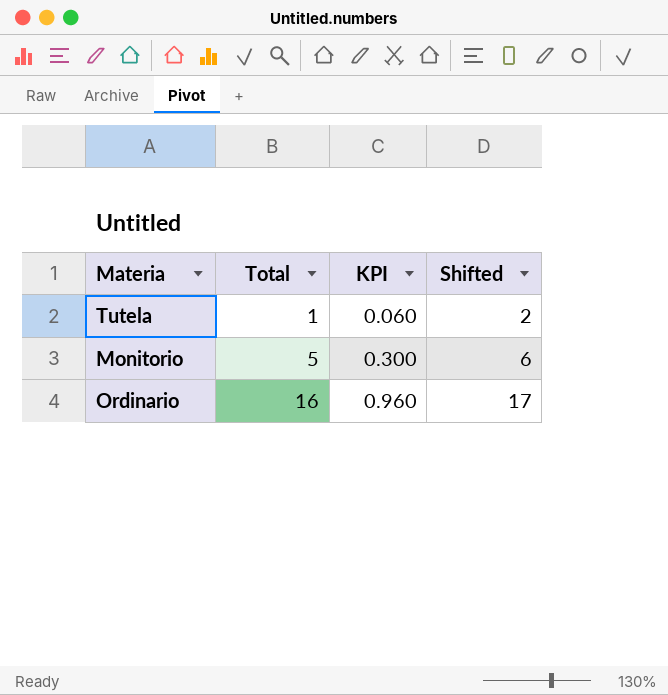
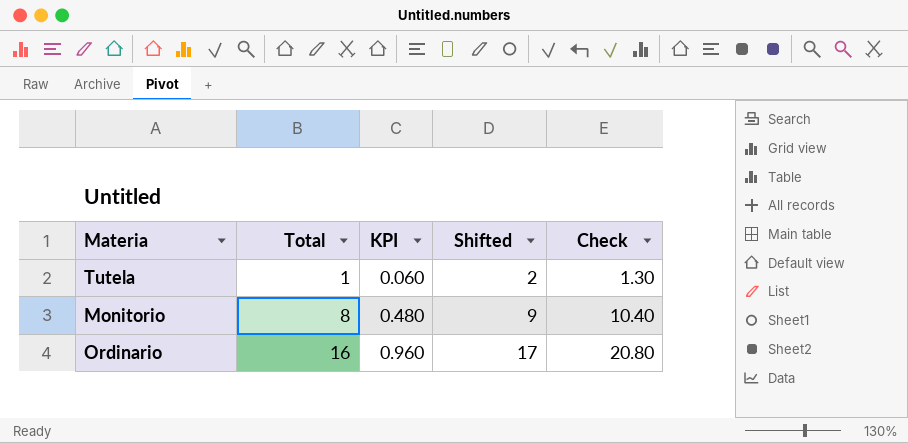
column Check | formula: none -> [Total] * 1.3
Monitorio | Total: 5 -> 8
Monitorio | KPI: 0.300 -> 0.480
Monitorio | Shifted: 6 -> 9

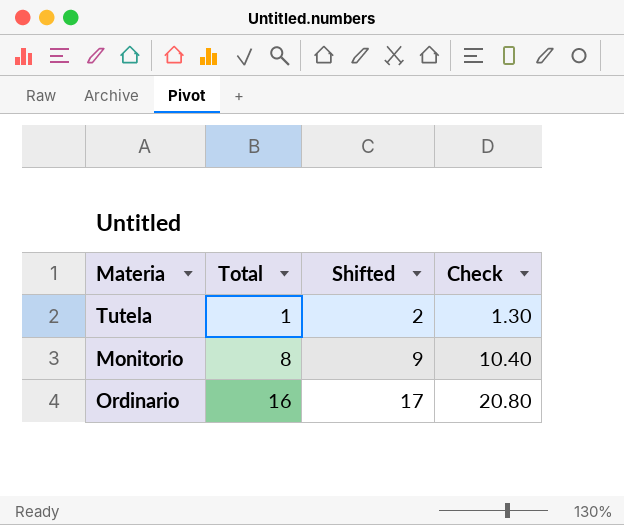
column KPI | formula: [Total] * 0.06 -> none

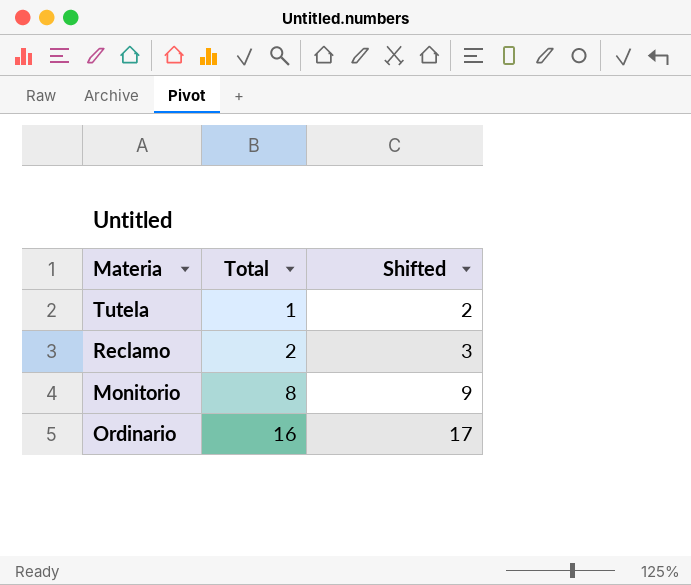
column Check | formula: [Total] * 1.3 -> none
row Reclamo: none -> 2 | 3

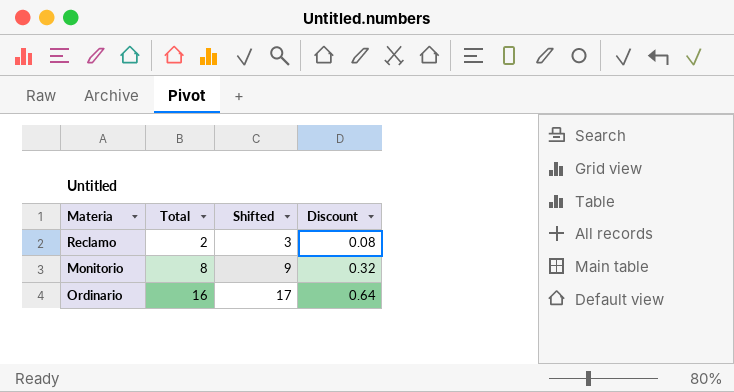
column Discount | formula: none -> [Total] * 0.04
row Tutela: 1 | 2 -> none

